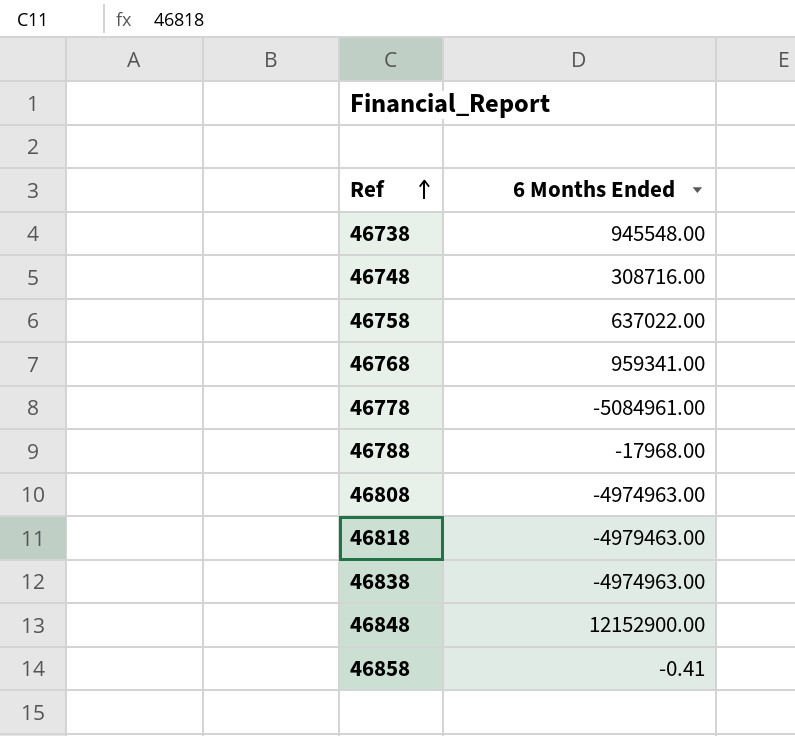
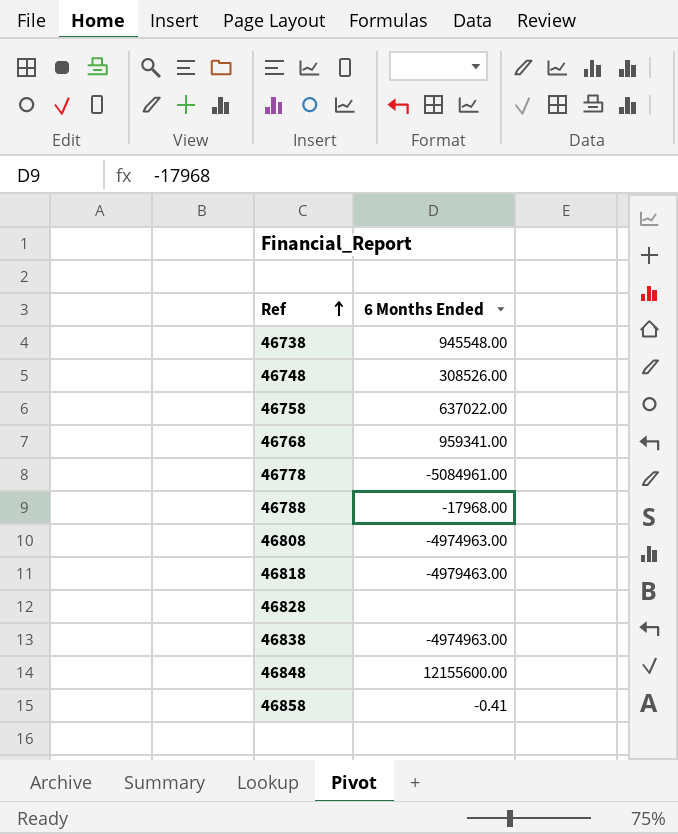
46748 | 6 Months Ended: 308716.00 -> 308526.00
row 46828: none -> none
46848 | 6 Months Ended: 12152900.00 -> 12155600.00

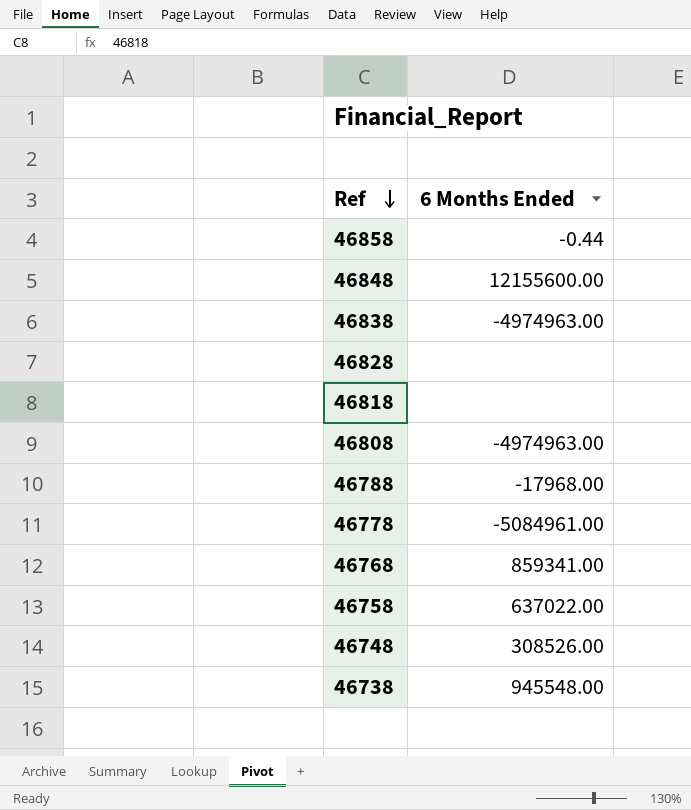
row order: Ref ascending -> Ref descending
46858 | 6 Months Ended: -0.41 -> -0.44
46818 | 6 Months Ended: -4979463.00 -> none
46768 | 6 Months Ended: 959341.00 -> 859341.00

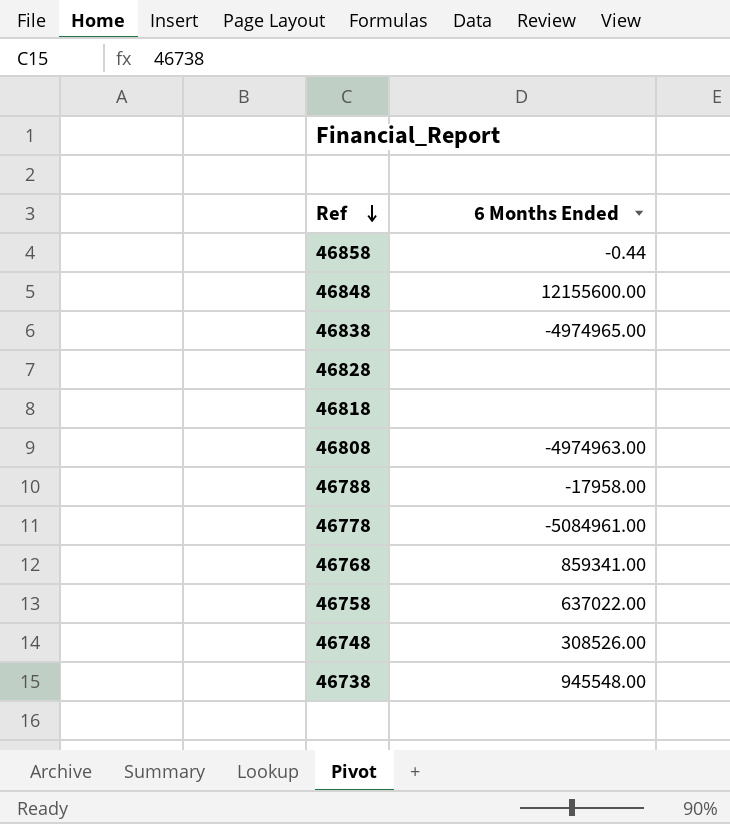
46838 | 6 Months Ended: -4974963.00 -> -4974965.00
46788 | 6 Months Ended: -17968.00 -> -17958.00

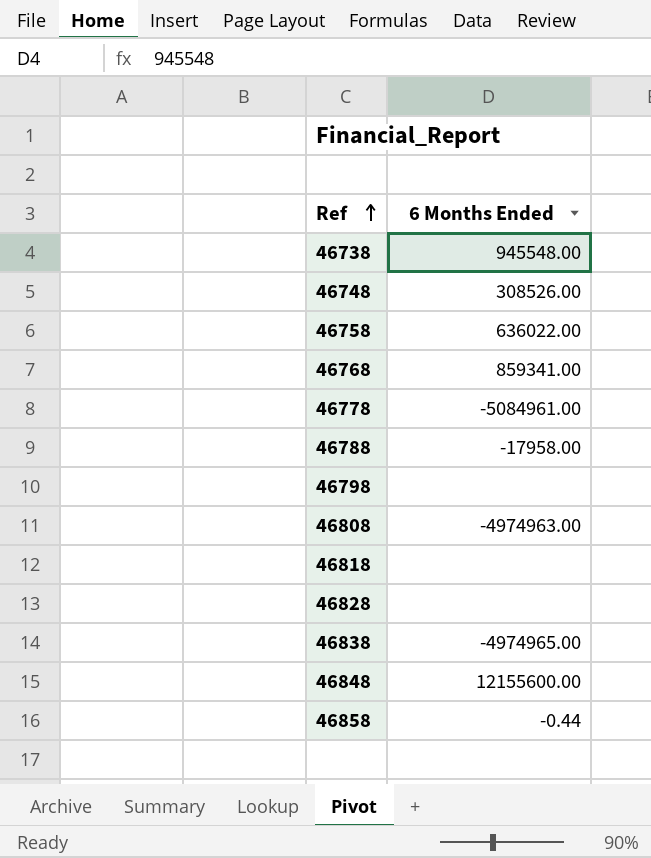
row order: Ref descending -> Ref ascending
46758 | 6 Months Ended: 637022.00 -> 636022.00
row 46798: none -> none

